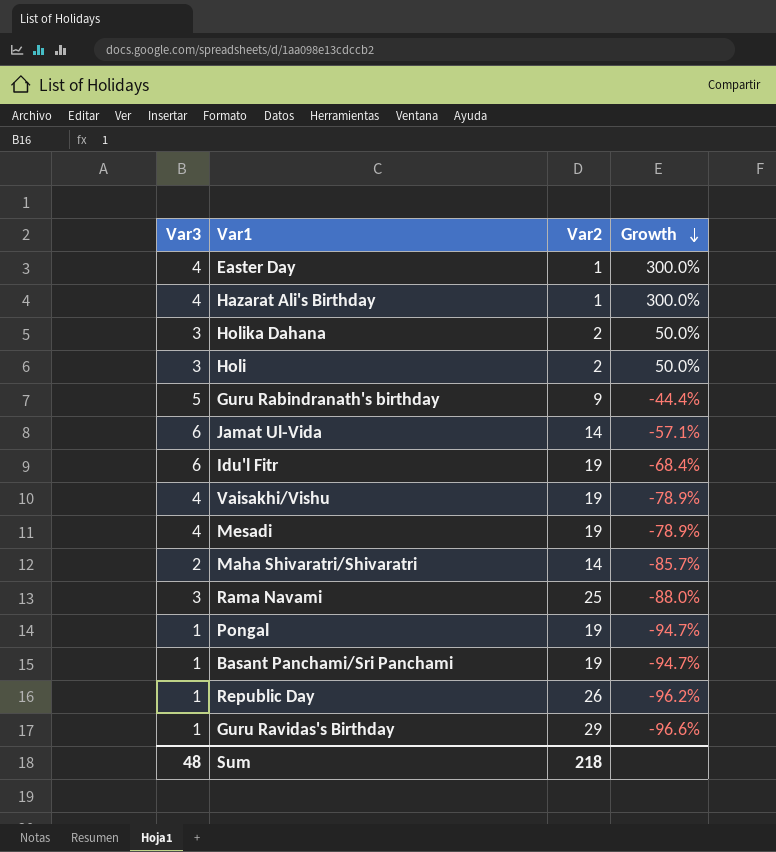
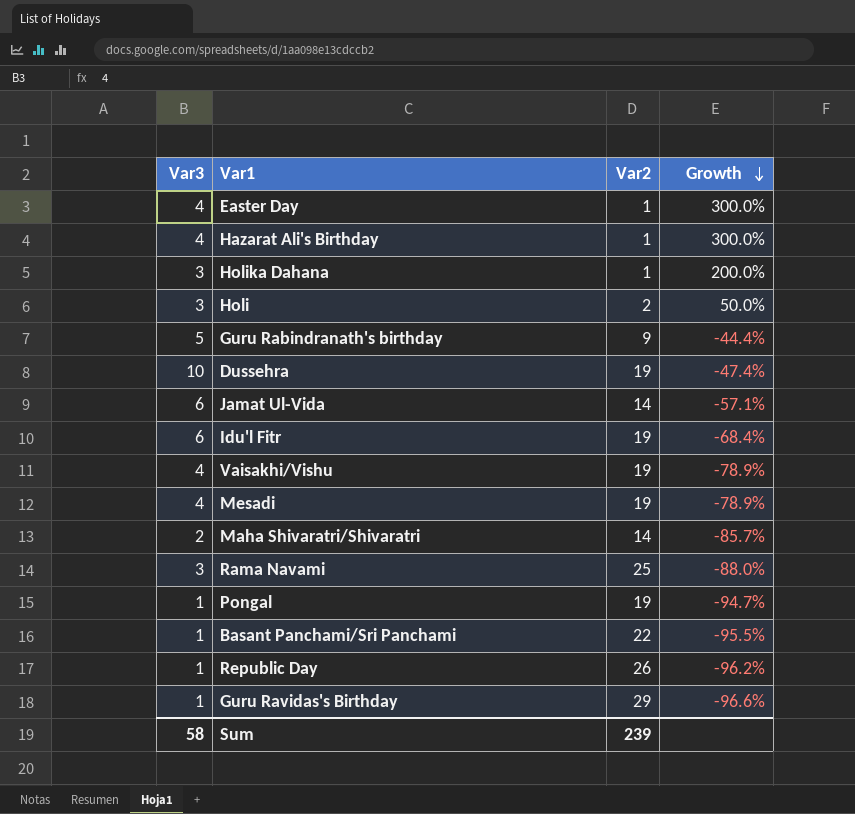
Holika Dahana | Var2: 2 -> 1
Holika Dahana | Growth: 50.0% -> 200.0%
row Dussehra: none -> 10 | 19 | -47.4%
Basant Panchami/Sri Panchami | Var2: 19 -> 22
Basant Panchami/Sri Panchami | Growth: -94.7% -> -95.5%
Sum | Var3: 48 -> 58
Sum | Var2: 218 -> 239

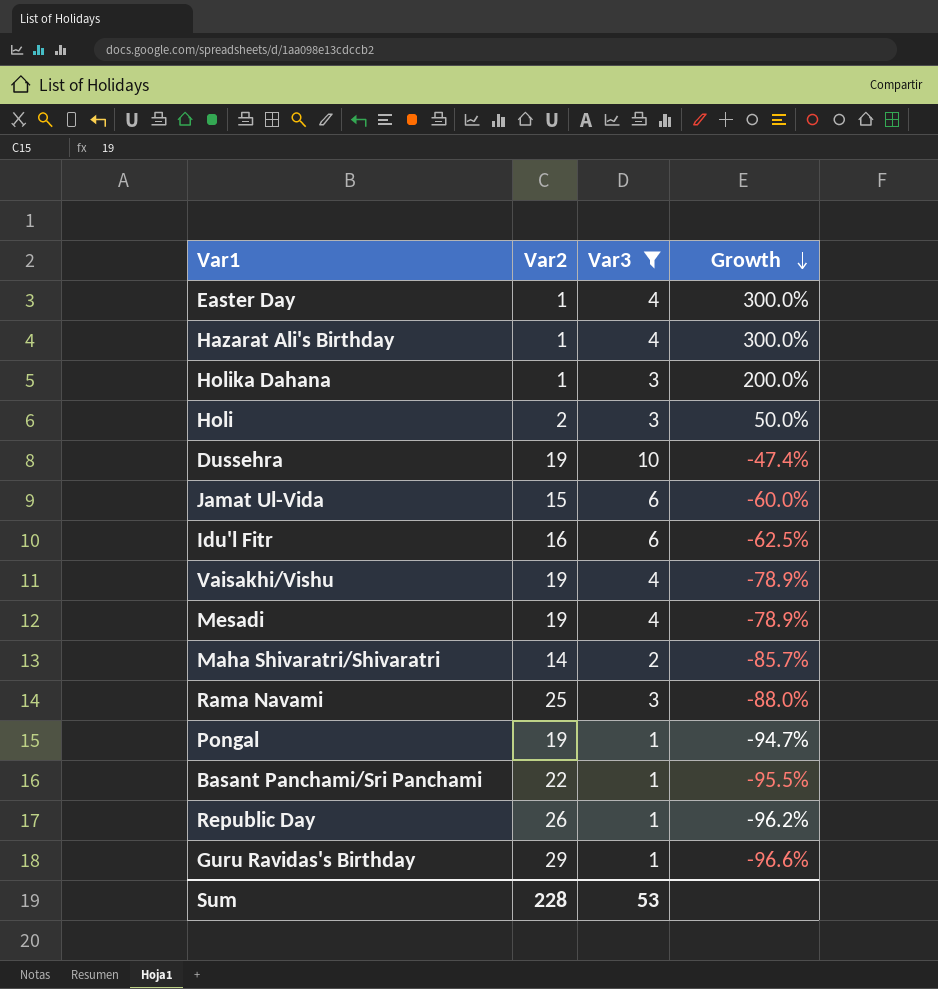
filter: none -> Var3 != 5
column Var3 | position: 1 -> 3
Jamat Ul-Vida | Var2: 14 -> 15
Jamat Ul-Vida | Growth: -57.1% -> -60.0%
Idu'l Fitr | Var2: 19 -> 16
Idu'l Fitr | Growth: -68.4% -> -62.5%
Sum | Var2: 239 -> 228
Sum | Var3: 58 -> 53

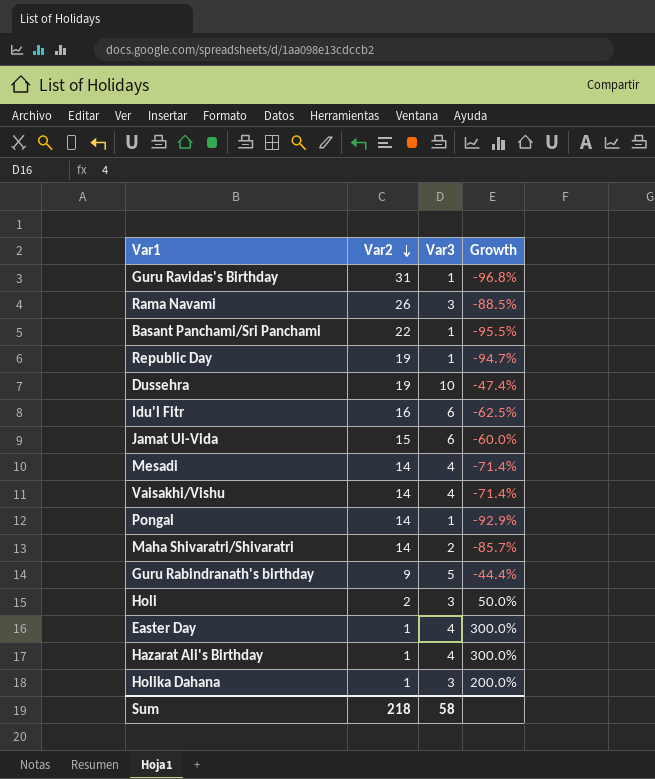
filter: Var3 != 5 -> none
row order: Growth descending -> Var2 descending
Guru Ravidas's Birthday | Var2: 29 -> 31
Guru Ravidas's Birthday | Growth: -96.6% -> -96.8%
Rama Navami | Var2: 25 -> 26
Rama Navami | Growth: -88.0% -> -88.5%
Republic Day | Var2: 26 -> 19
Republic Day | Growth: -96.2% -> -94.7%
Mesadi | Var2: 19 -> 14
Mesadi | Growth: -78.9% -> -71.4%
Vaisakhi/Vishu | Var2: 19 -> 14
Vaisakhi/Vishu | Growth: -78.9% -> -71.4%
Pongal | Var2: 19 -> 14
Pongal | Growth: -94.7% -> -92.9%
Sum | Var2: 228 -> 218
Sum | Var3: 53 -> 58

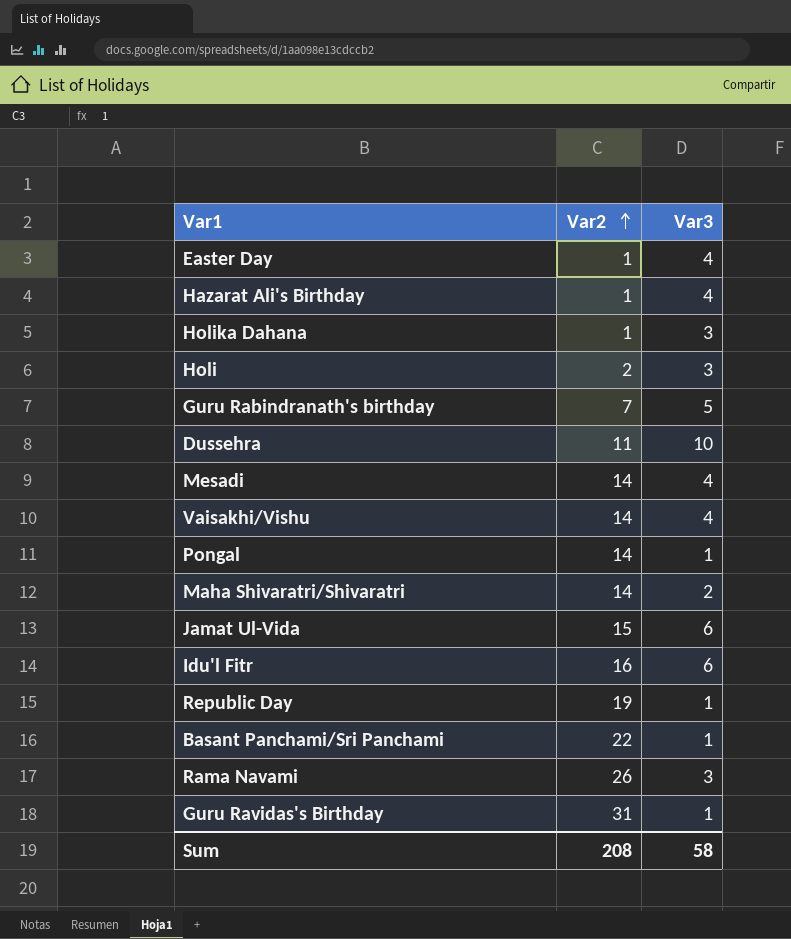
row order: Var2 descending -> Var2 ascending
column Growth | formula: ([Var3] - [Var2]) / [Var2] -> none
Guru Rabindranath's birthday | Var2: 9 -> 7
Dussehra | Var2: 19 -> 11
Sum | Var2: 218 -> 208

